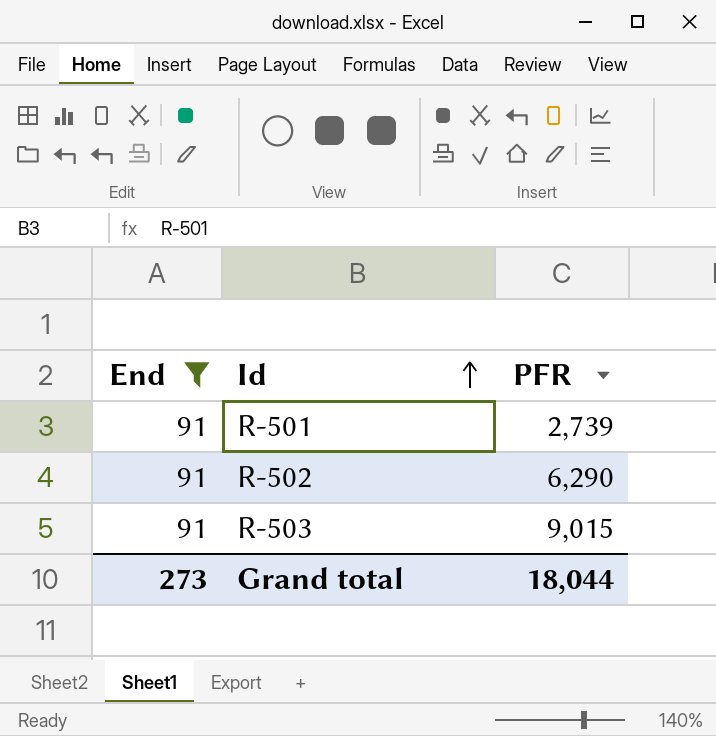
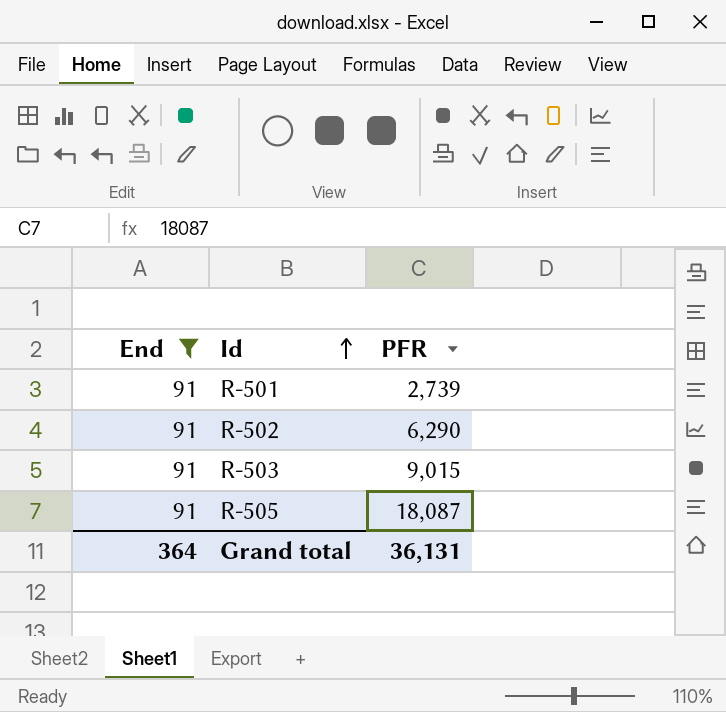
row R-505: none -> 91 | 18,087
Grand total | End: 273 -> 364
Grand total | PFR: 18,044 -> 36,131

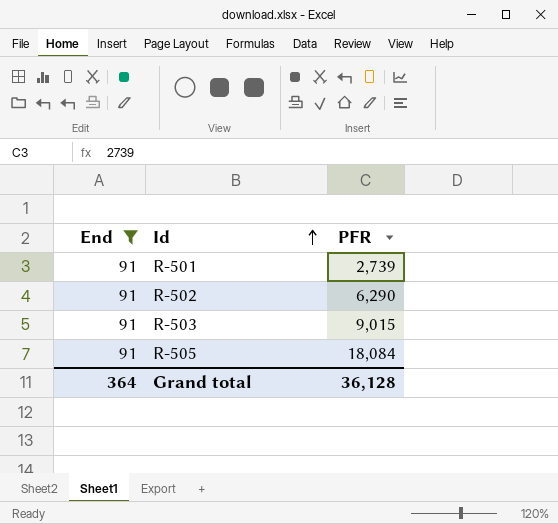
R-505 | PFR: 18,087 -> 18,084
Grand total | PFR: 36,131 -> 36,128

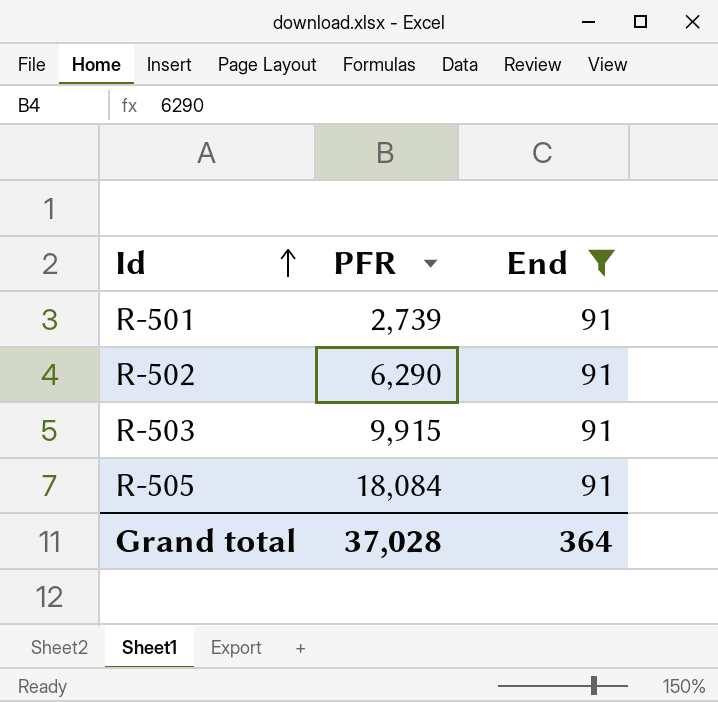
column End | position: 1 -> 3
R-503 | PFR: 9,015 -> 9,915
Grand total | PFR: 36,128 -> 37,028

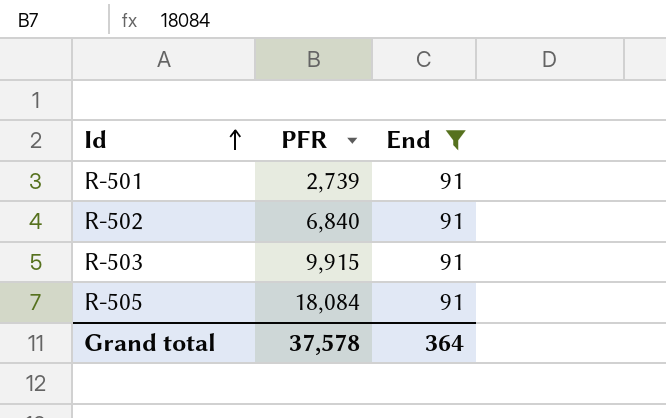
R-502 | PFR: 6,290 -> 6,840
Grand total | PFR: 37,028 -> 37,578

